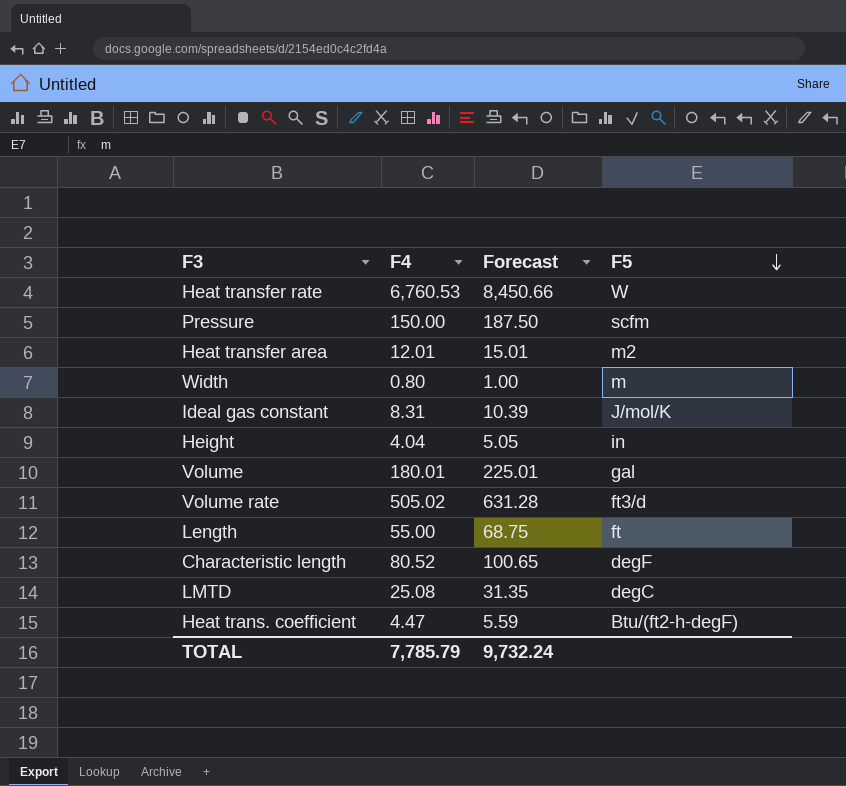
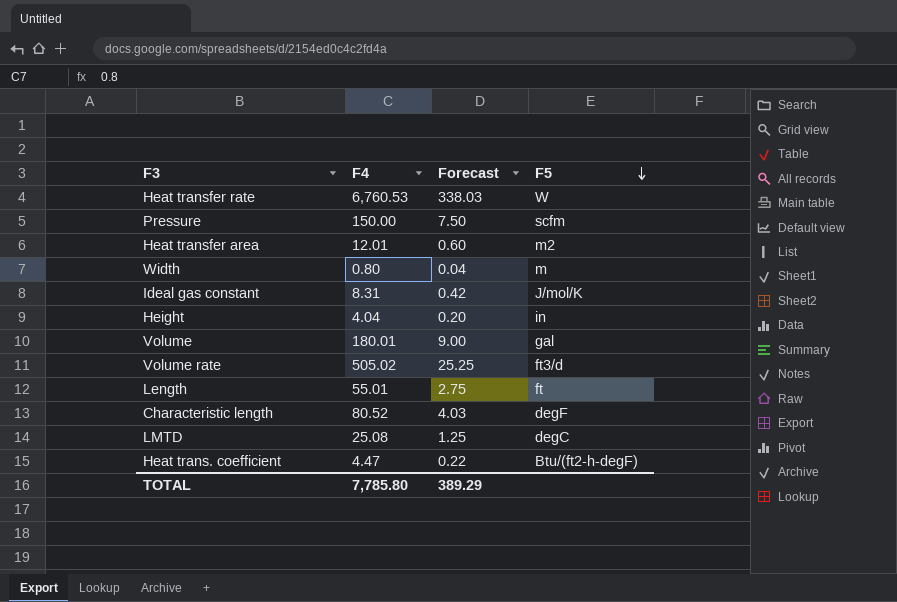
column Forecast | formula: [F4] * 1.25 -> [F4] * 0.05
Length | F4: 55.00 -> 55.01
TOTAL | F4: 7,785.79 -> 7,785.80
TOTAL | Forecast: 9,732.24 -> 389.29

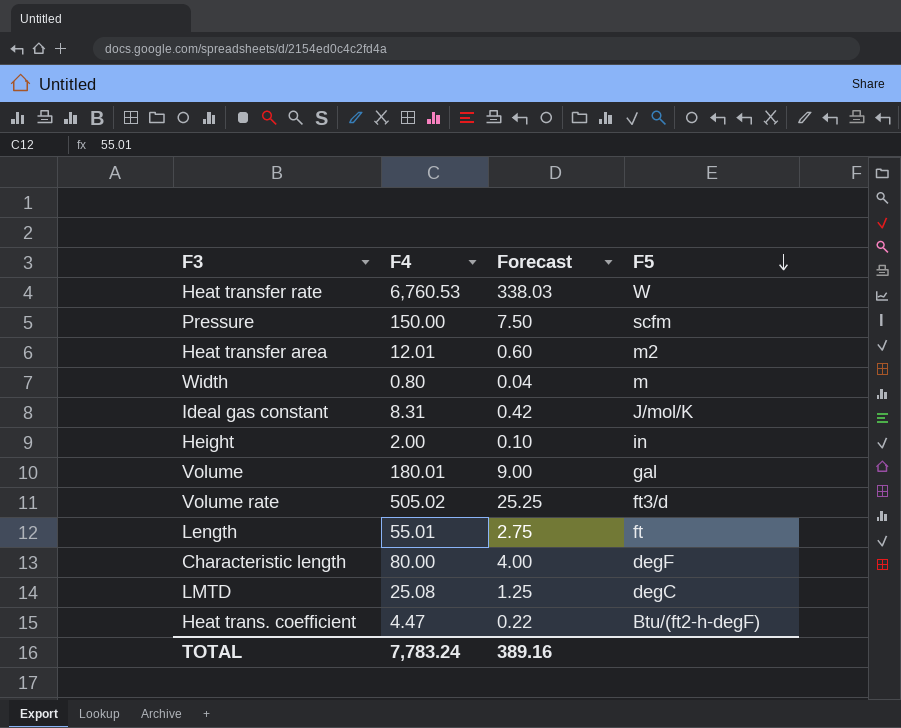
Height | F4: 4.04 -> 2.00
Height | Forecast: 0.20 -> 0.10
Characteristic length | F4: 80.52 -> 80.00
Characteristic length | Forecast: 4.03 -> 4.00
TOTAL | F4: 7,785.80 -> 7,783.24
TOTAL | Forecast: 389.29 -> 389.16

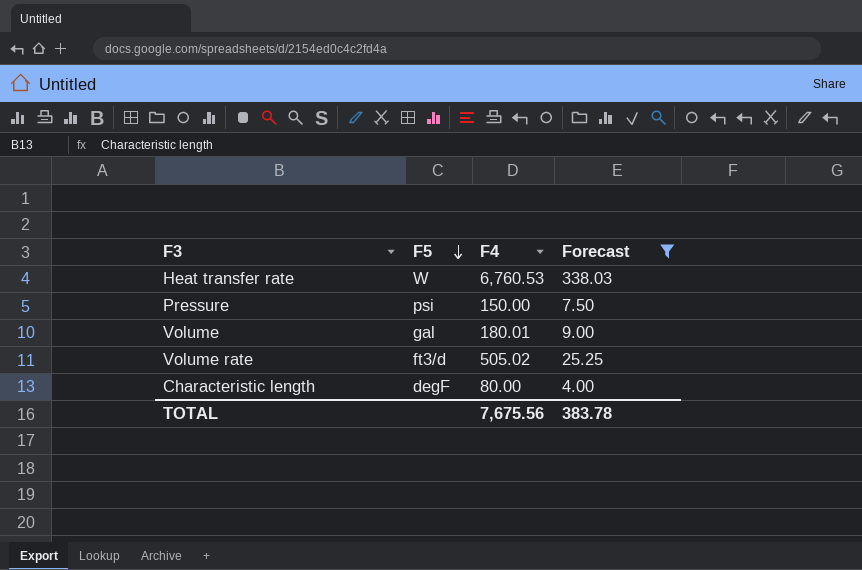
filter: none -> Forecast >= 4.00
column F5 | position: 4 -> 2
Pressure | F5: scfm -> psi
TOTAL | F4: 7,783.24 -> 7,675.56
TOTAL | Forecast: 389.16 -> 383.78

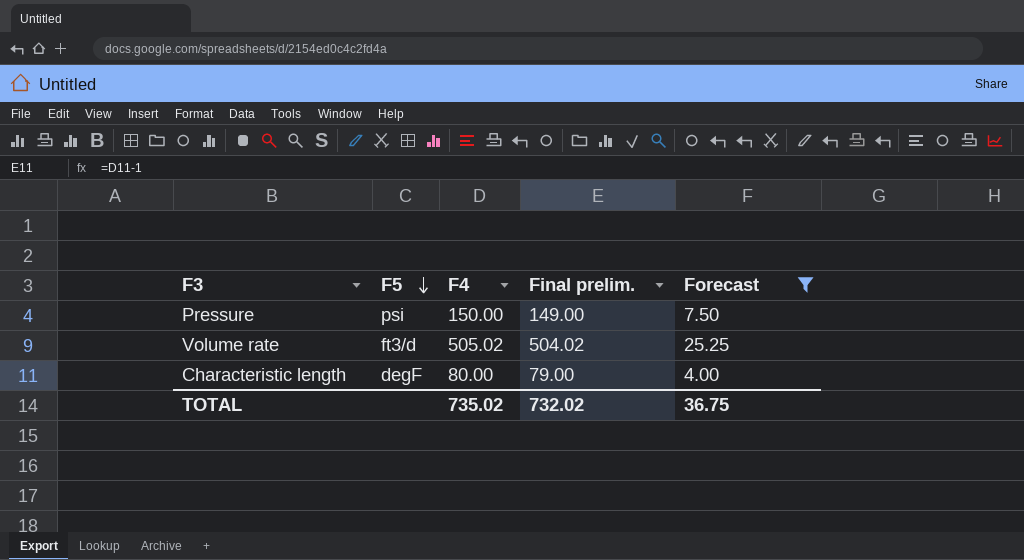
column Final prelim. | formula: none -> [F4] - 1
row Heat transfer rate: W | 6,760.53 | 338.03 -> none
row Volume: gal | 180.01 | 9.00 -> none
TOTAL | F4: 7,675.56 -> 735.02
TOTAL | Forecast: 383.78 -> 36.75

